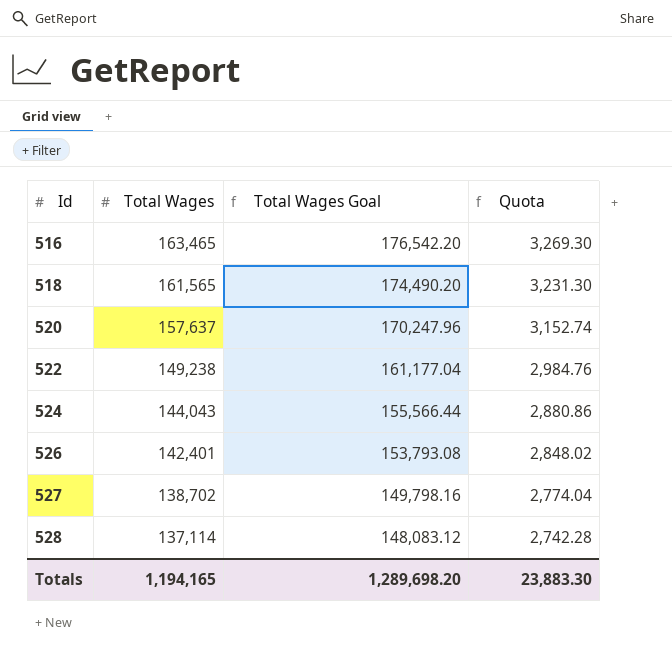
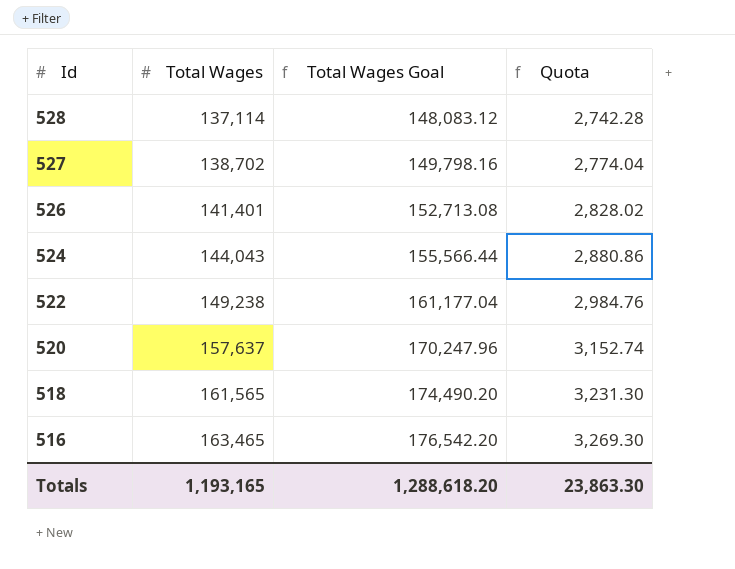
row order: Id ascending -> Id descending
526 | Total Wages: 142,401 -> 141,401
526 | Total Wages Goal: 153,793.08 -> 152,713.08
526 | Quota: 2,848.02 -> 2,828.02
Totals | Total Wages: 1,194,165 -> 1,193,165
Totals | Total Wages Goal: 1,289,698.20 -> 1,288,618.20
Totals | Quota: 23,883.30 -> 23,863.30

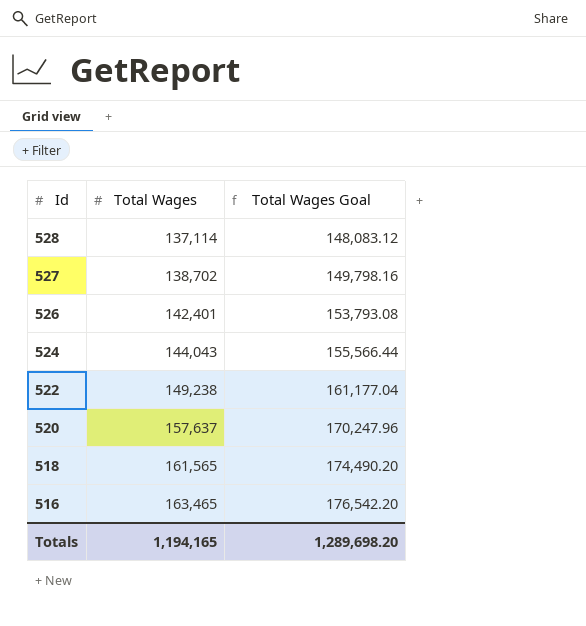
column Quota | formula: [Total Wages] * 0.02 -> none
526 | Total Wages: 141,401 -> 142,401
526 | Total Wages Goal: 152,713.08 -> 153,793.08
Totals | Total Wages: 1,193,165 -> 1,194,165
Totals | Total Wages Goal: 1,288,618.20 -> 1,289,698.20

